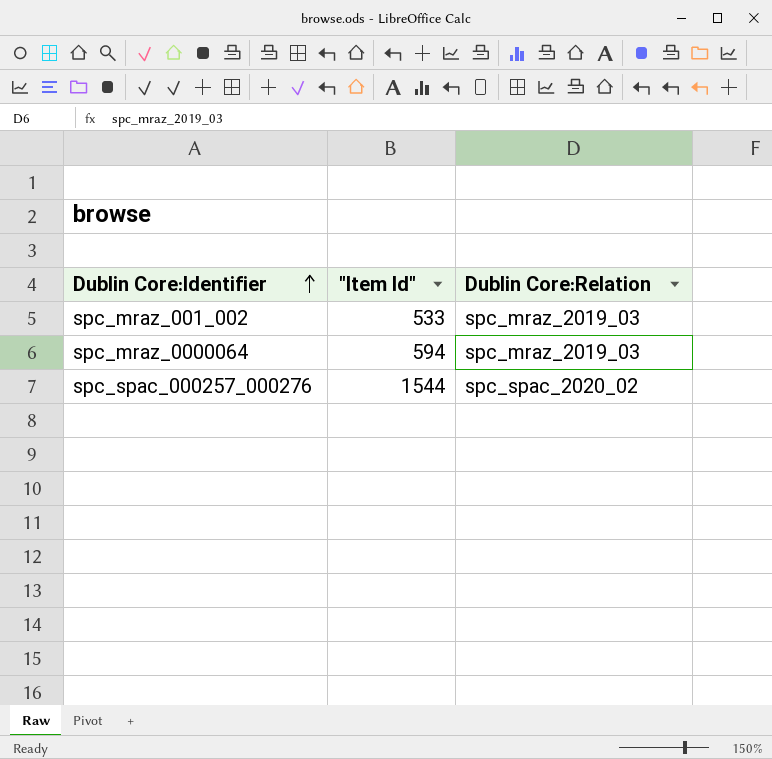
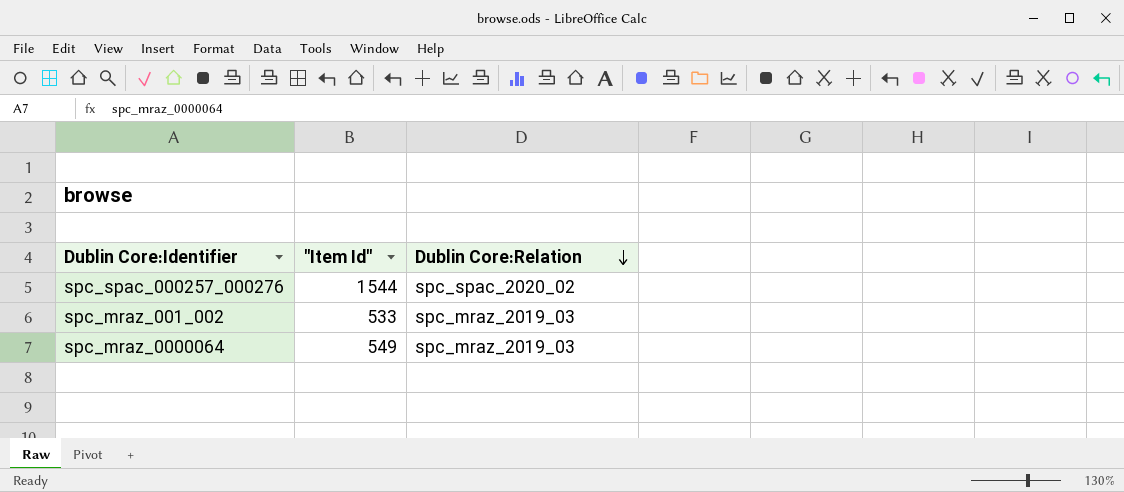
row order: Dublin Core:Identifier ascending -> Dublin Core:Relation descending
spc_mraz_0000064 | "Item Id": 594 -> 549

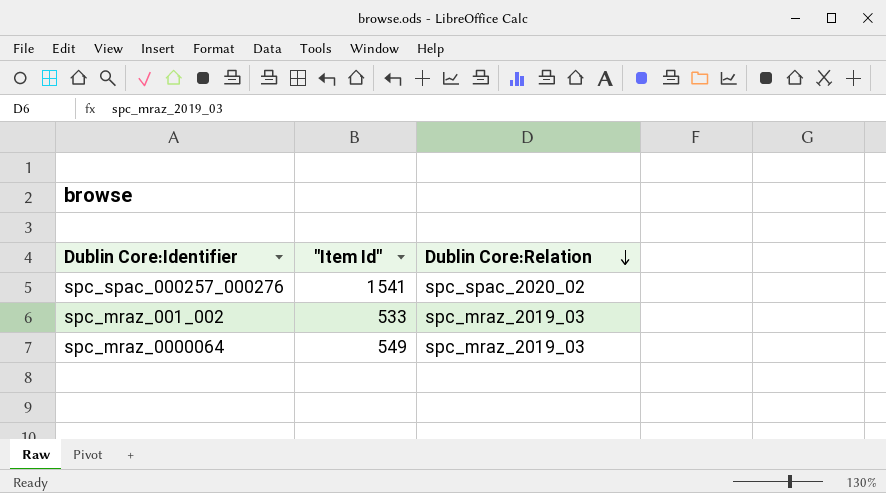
spc_spac_000257_000276 | "Item Id": 1544 -> 1541

